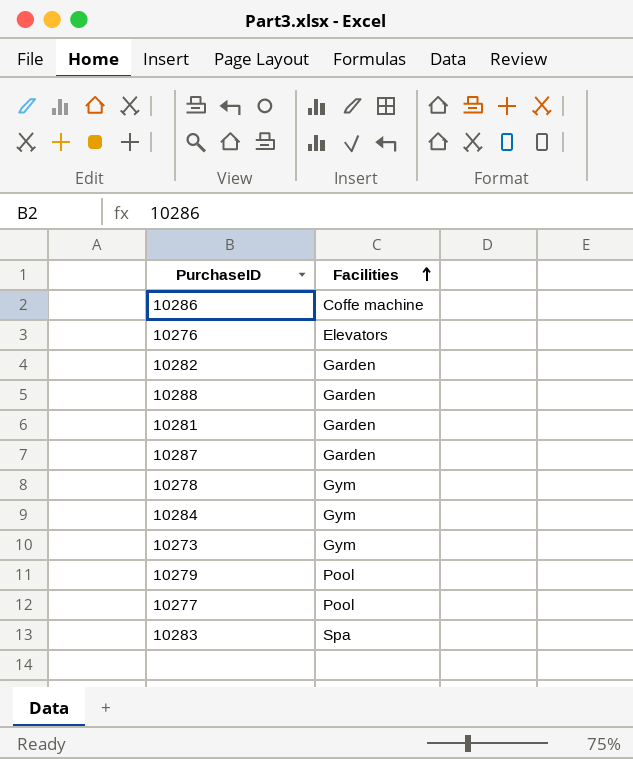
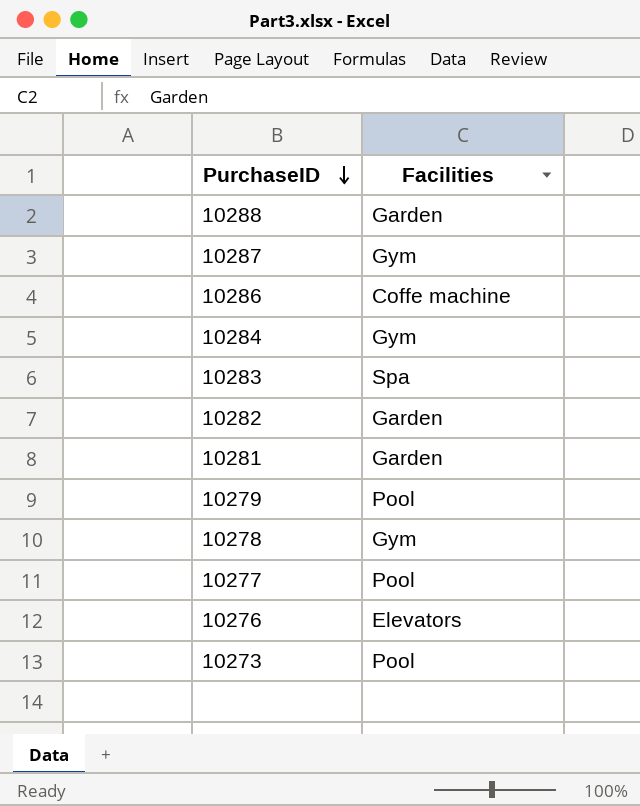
row order: Facilities ascending -> PurchaseID descending
10287 | Facilities: Garden -> Gym
10273 | Facilities: Gym -> Pool

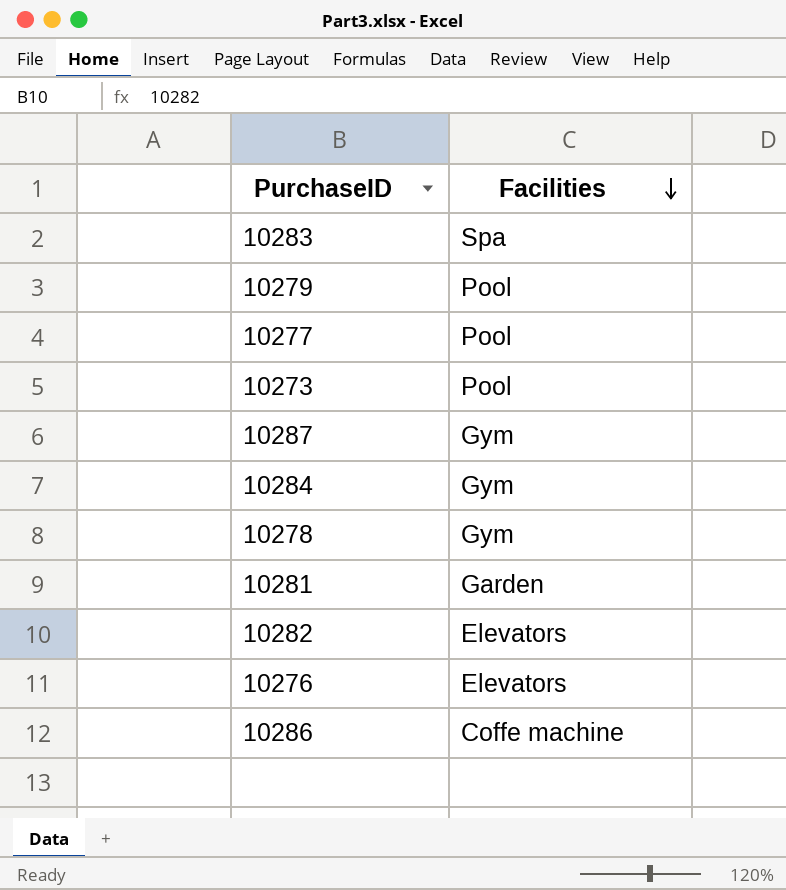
row order: PurchaseID descending -> Facilities descending
row 10288: Garden -> none
10282 | Facilities: Garden -> Elevators

